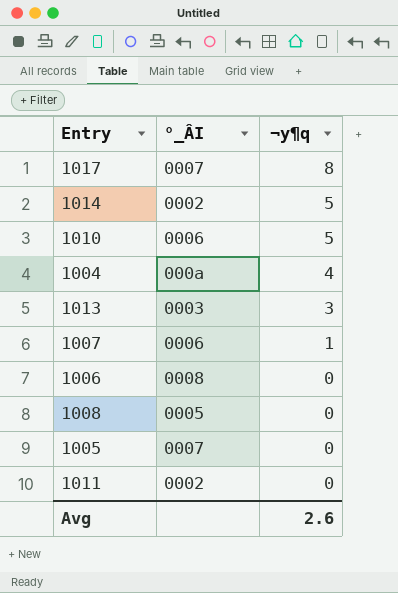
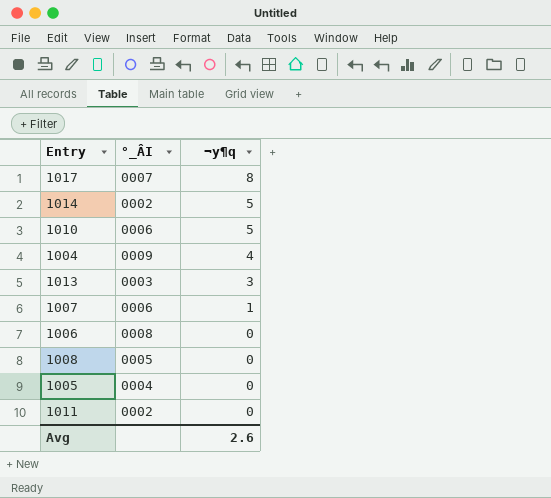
1004 | °_ÂI: 000a -> 0009
1005 | °_ÂI: 0007 -> 0004

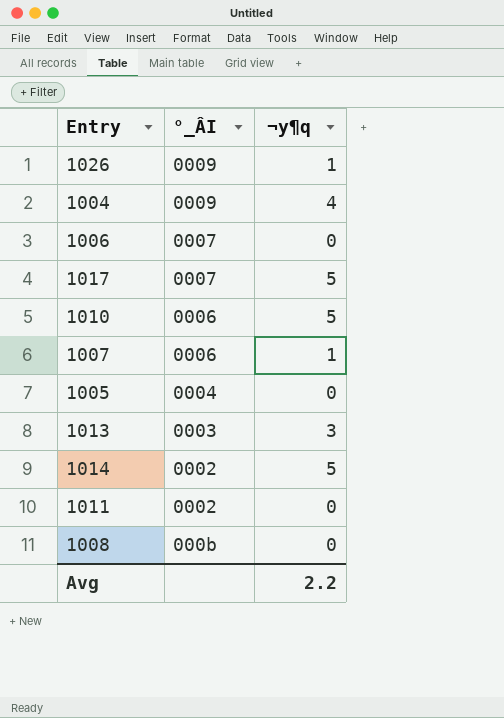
row order: ¬y¶q descending -> °_ÂI descending
row 1026: none -> 0009 | 1
1006 | °_ÂI: 0008 -> 0007
1017 | ¬y¶q: 8 -> 5
1008 | °_ÂI: 0005 -> 000b
Avg | ¬y¶q: 2.6 -> 2.2

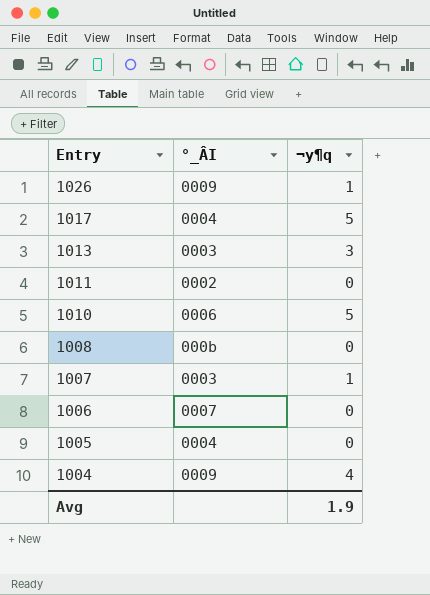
row order: °_ÂI descending -> Entry descending
row 1014: 0002 | 5 -> none
1017 | °_ÂI: 0007 -> 0004
1007 | °_ÂI: 0006 -> 0003
Avg | ¬y¶q: 2.2 -> 1.9

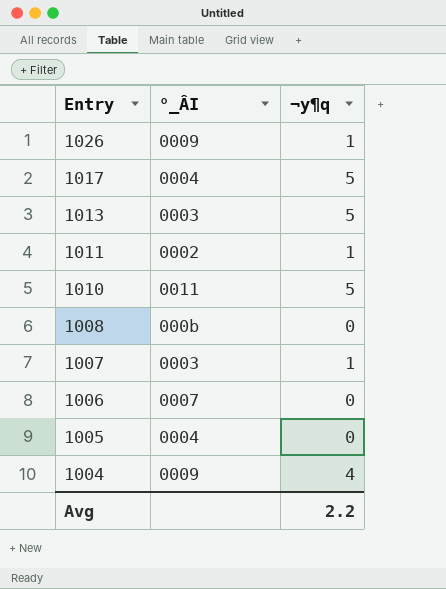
1013 | ¬y¶q: 3 -> 5
1011 | ¬y¶q: 0 -> 1
1010 | °_ÂI: 0006 -> 0011
Avg | ¬y¶q: 1.9 -> 2.2

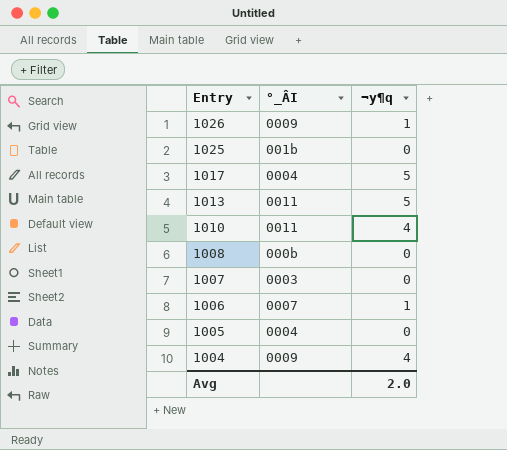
row 1011: 0002 | 1 -> none
row 1025: none -> 001b | 0
1013 | °_ÂI: 0003 -> 0011
1010 | ¬y¶q: 5 -> 4
1007 | ¬y¶q: 1 -> 0
1006 | ¬y¶q: 0 -> 1
Avg | ¬y¶q: 2.2 -> 2.0

